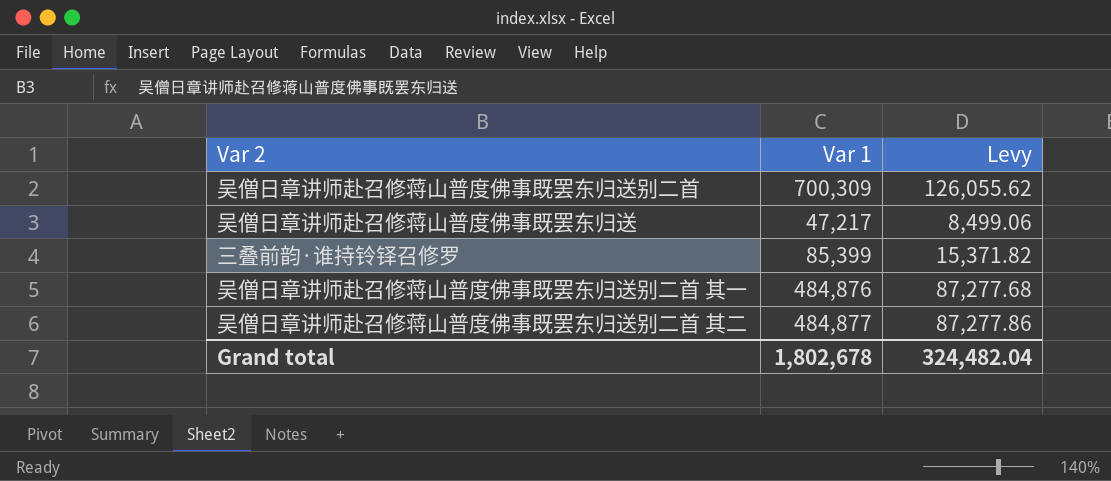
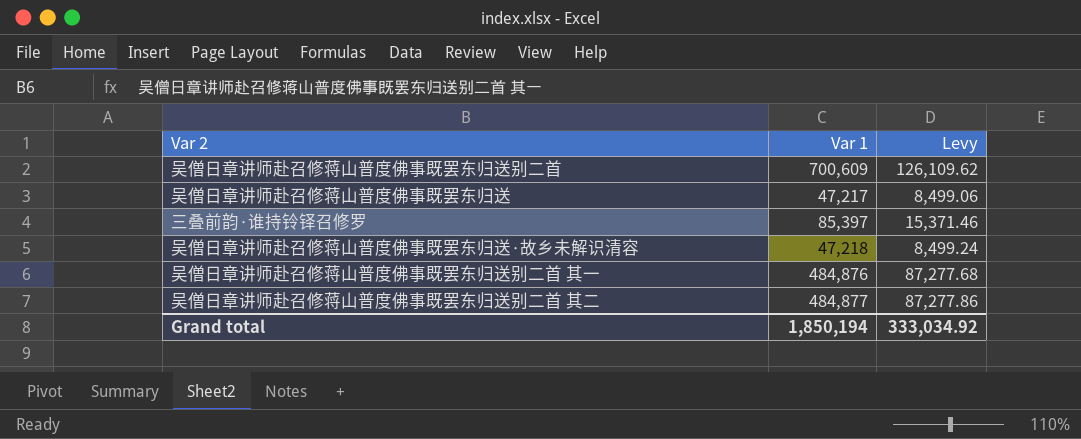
吴僧日章讲师赴召修蒋山普度佛事既罢东归送别二首 | Var 1: 700,309 -> 700,609
吴僧日章讲师赴召修蒋山普度佛事既罢东归送别二首 | Levy: 126,055.62 -> 126,109.62
三叠前韵·谁持铃铎召修罗 | Var 1: 85,399 -> 85,397
三叠前韵·谁持铃铎召修罗 | Levy: 15,371.82 -> 15,371.46
row 吴僧日章讲师赴召修蒋山普度佛事既罢东归送·故乡未解识清容: none -> 47,218 | 8,499.24
Grand total | Var 1: 1,802,678 -> 1,850,194
Grand total | Levy: 324,482.04 -> 333,034.92

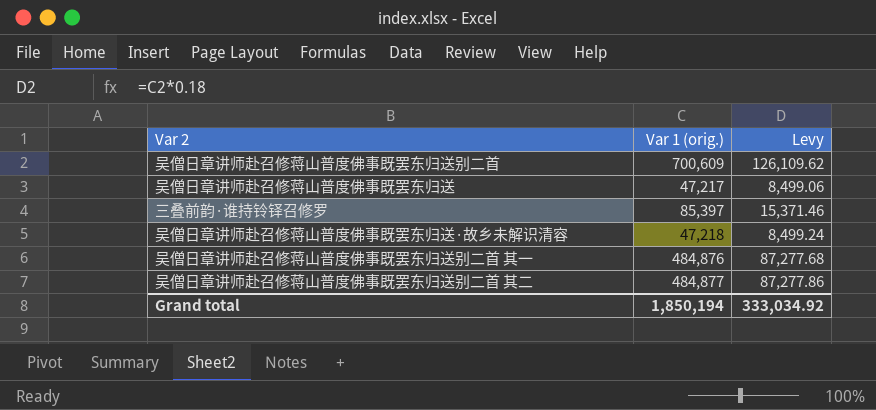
column name: Var 1 -> Var 1 (orig.)

